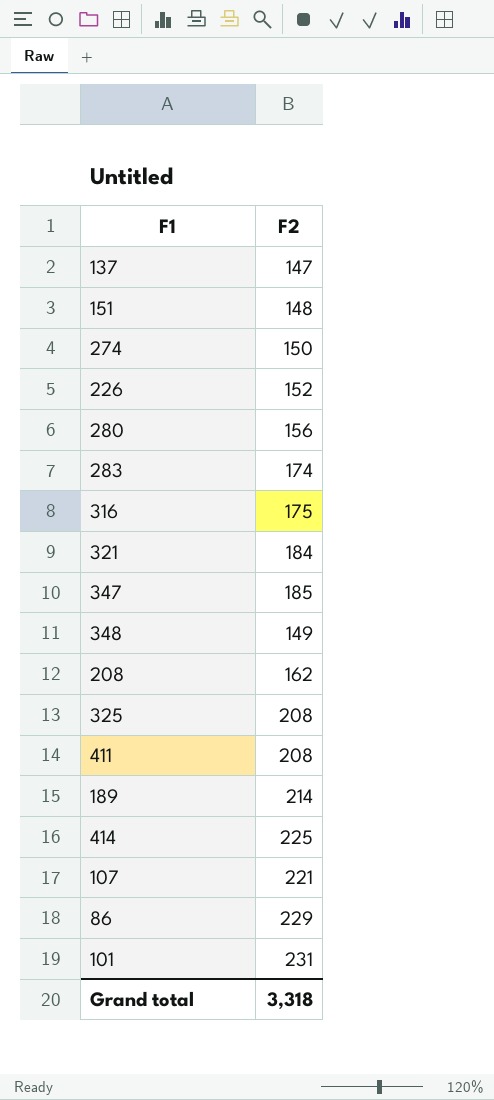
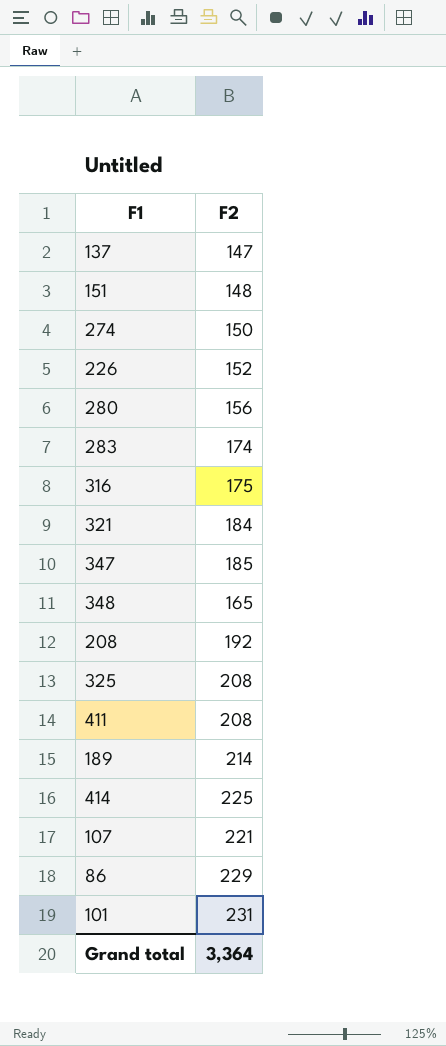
348 | F2: 149 -> 165
208 | F2: 162 -> 192
Grand total | F2: 3,318 -> 3,364

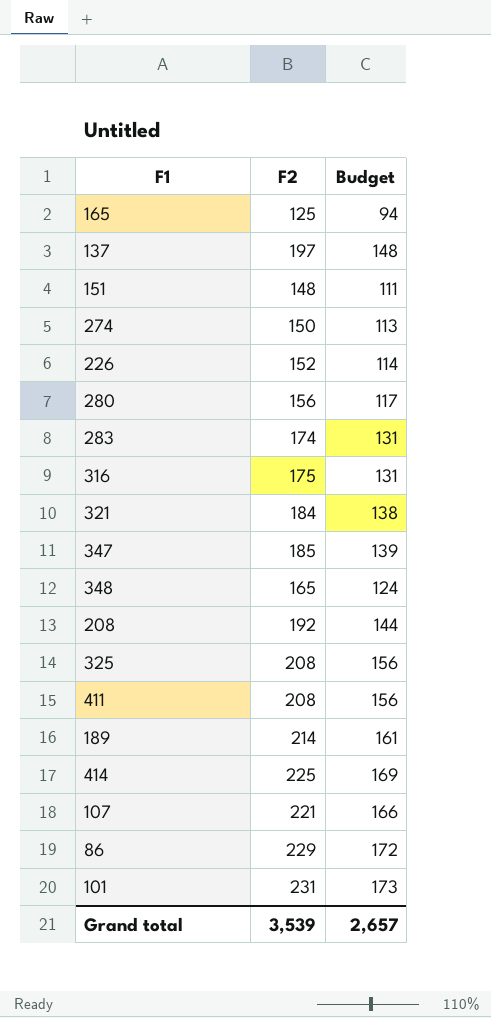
column Budget | formula: none -> [F2] * 0.75
row 165: none -> 125 | 94
137 | F2: 147 -> 197
Grand total | F2: 3,364 -> 3,539

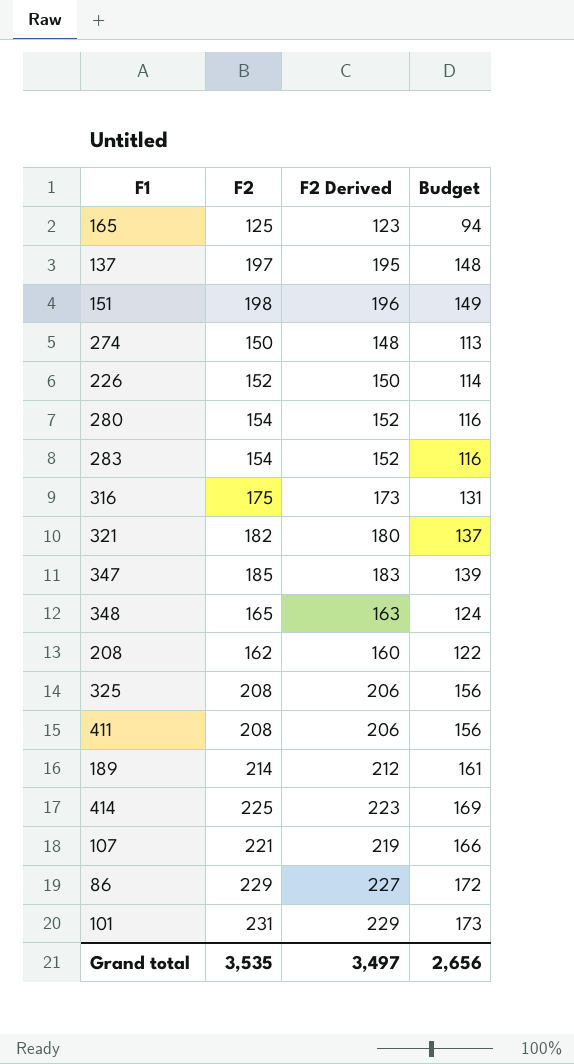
column F2 Derived | formula: none -> [F2] - 2
151 | F2: 148 -> 198
151 | Budget: 111 -> 149
280 | F2: 156 -> 154
280 | Budget: 117 -> 116
283 | F2: 174 -> 154
283 | Budget: 131 -> 116
321 | F2: 184 -> 182
321 | Budget: 138 -> 137
208 | F2: 192 -> 162
208 | Budget: 144 -> 122
Grand total | F2: 3,539 -> 3,535
Grand total | Budget: 2,657 -> 2,656

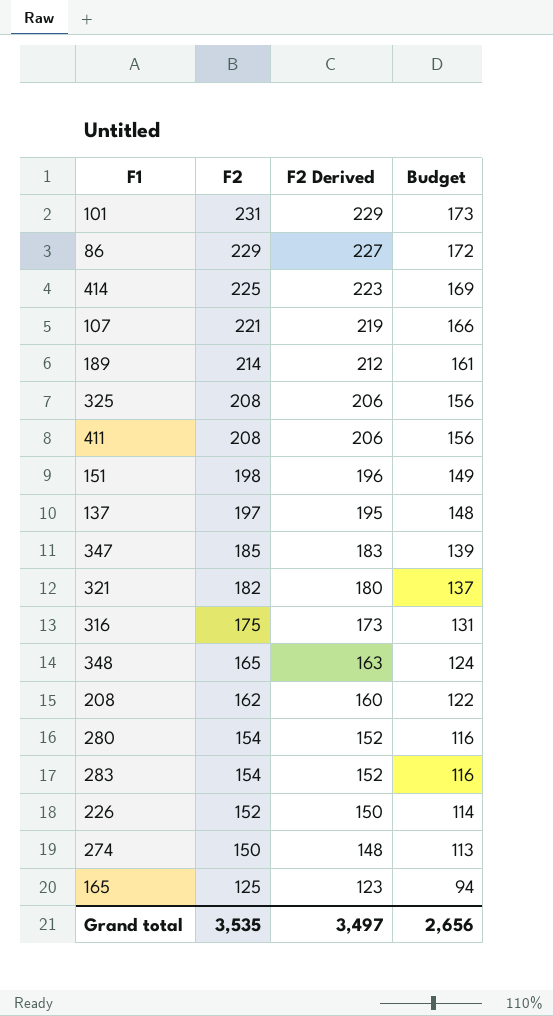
row order: none -> F2 descending

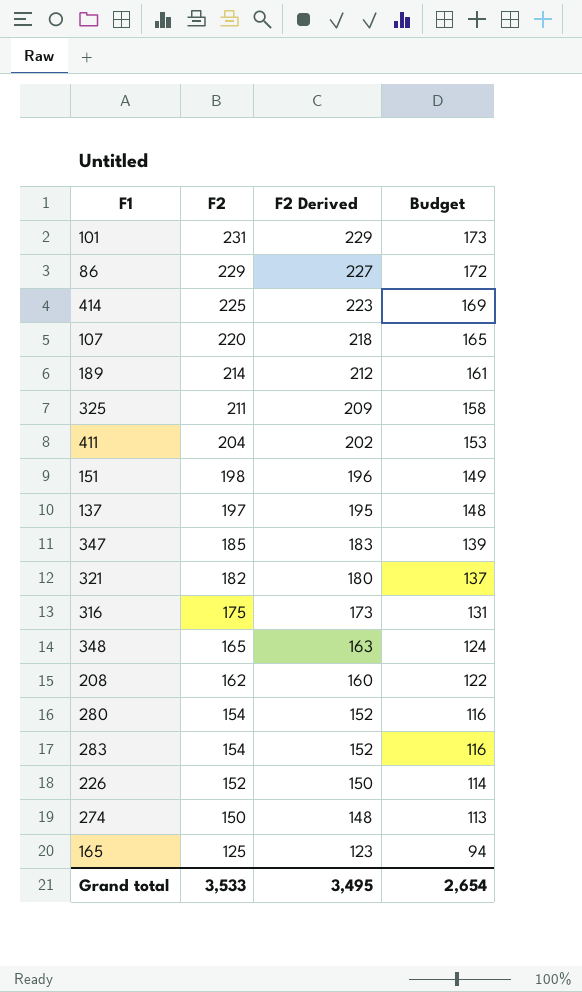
107 | F2: 221 -> 220
107 | F2 Derived: 219 -> 218
107 | Budget: 166 -> 165
325 | F2: 208 -> 211
325 | F2 Derived: 206 -> 209
325 | Budget: 156 -> 158
411 | F2: 208 -> 204
411 | F2 Derived: 206 -> 202
411 | Budget: 156 -> 153
Grand total | F2: 3,535 -> 3,533
Grand total | F2 Derived: 3,497 -> 3,495
Grand total | Budget: 2,656 -> 2,654

